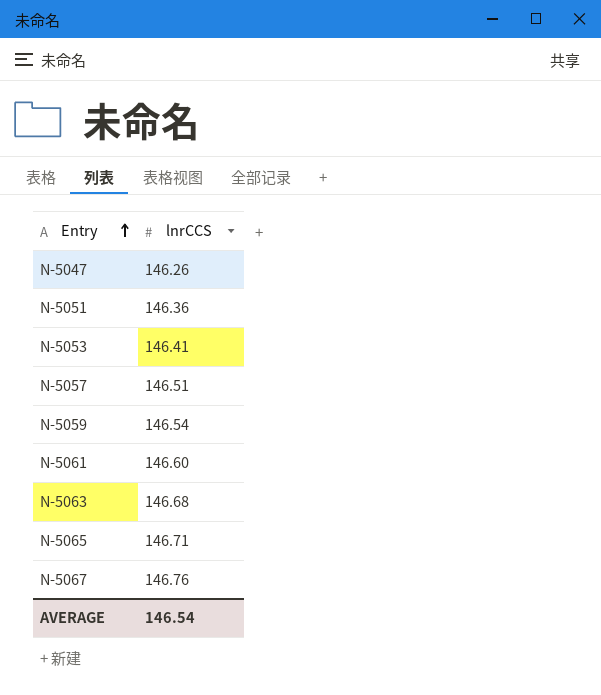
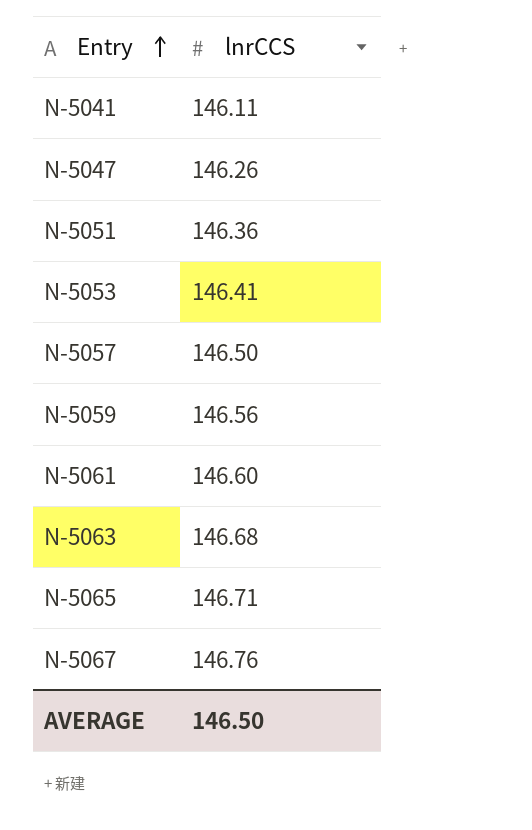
row N-5041: none -> 146.11
N-5057 | lnrCCS: 146.51 -> 146.50
N-5059 | lnrCCS: 146.54 -> 146.56
AVERAGE | lnrCCS: 146.54 -> 146.50

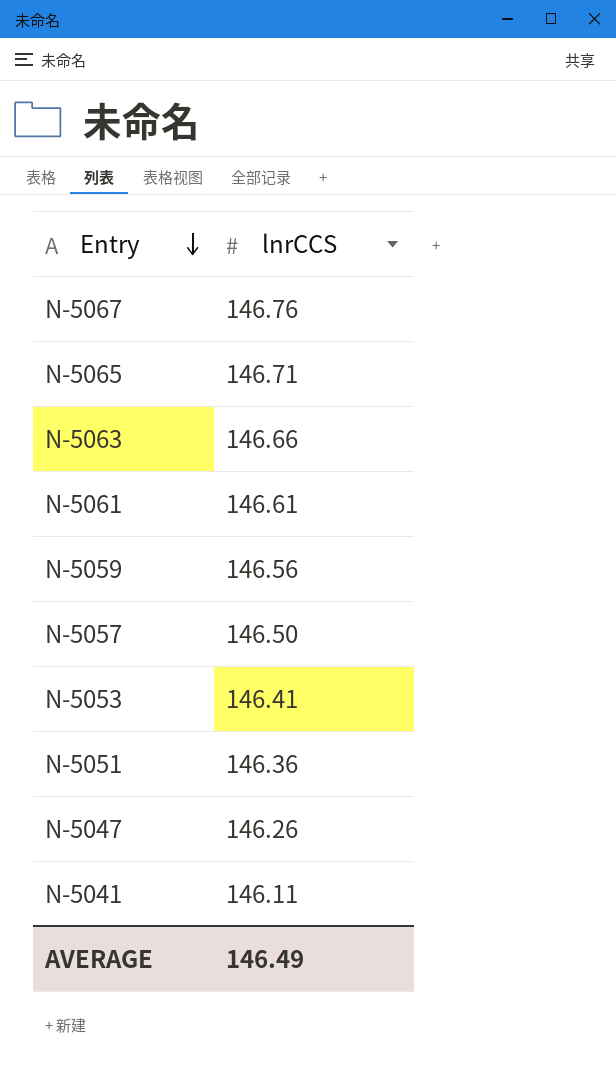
row order: Entry ascending -> Entry descending
N-5063 | lnrCCS: 146.68 -> 146.66
N-5061 | lnrCCS: 146.60 -> 146.61
AVERAGE | lnrCCS: 146.50 -> 146.49

